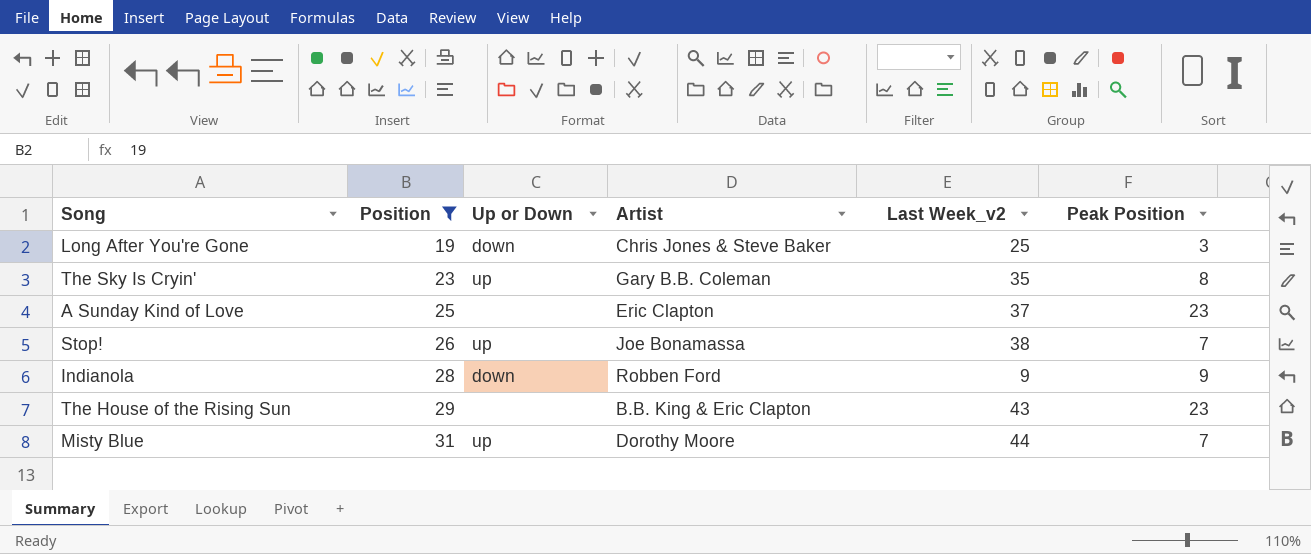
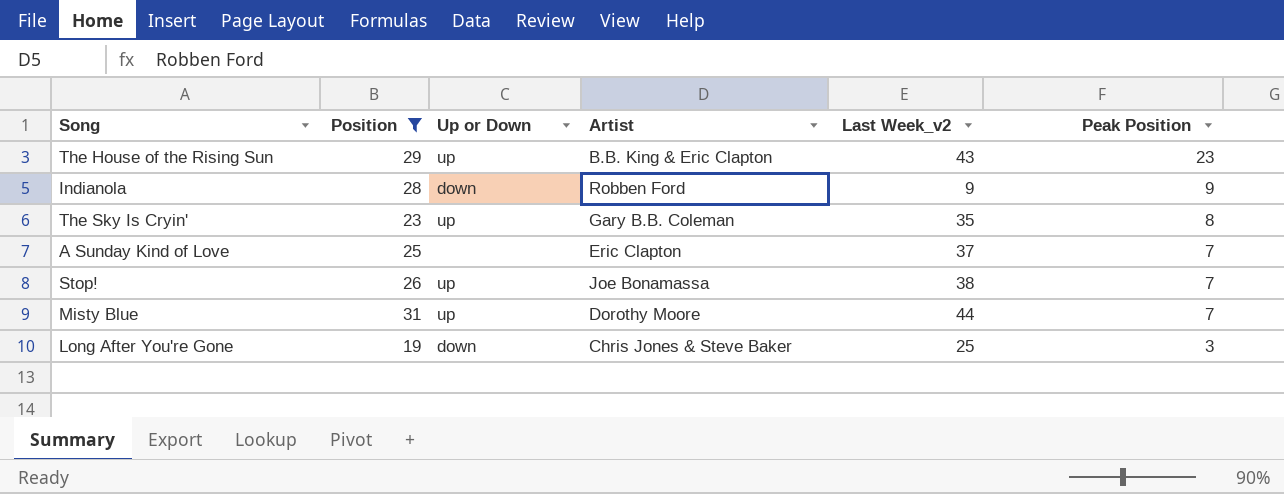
row order: Position ascending -> Peak Position descending
The House of the Rising Sun | Up or Down: none -> up
A Sunday Kind of Love | Peak Position: 23 -> 7

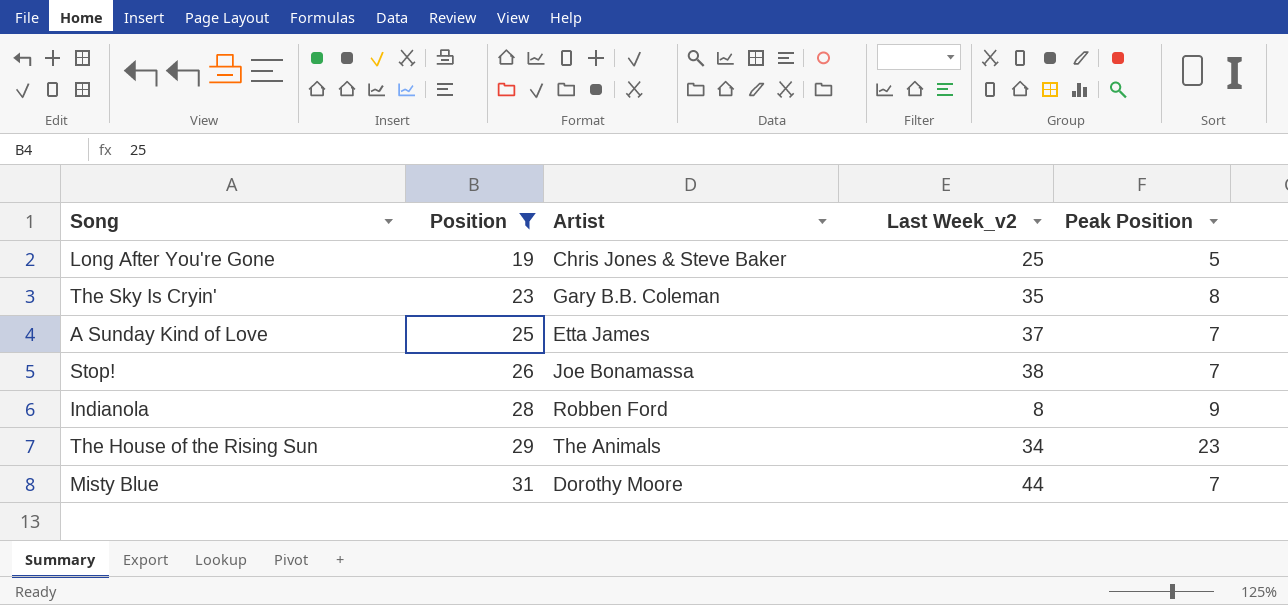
row order: Peak Position descending -> Position ascending
column Up or Down | position: 3 -> none
Long After You're Gone | Peak Position: 3 -> 5
A Sunday Kind of Love | Artist: Eric Clapton -> Etta James
Indianola | Last Week_v2: 9 -> 8
The House of the Rising Sun | Artist: B.B. King & Eric Clapton -> The Animals
The House of the Rising Sun | Last Week_v2: 43 -> 34

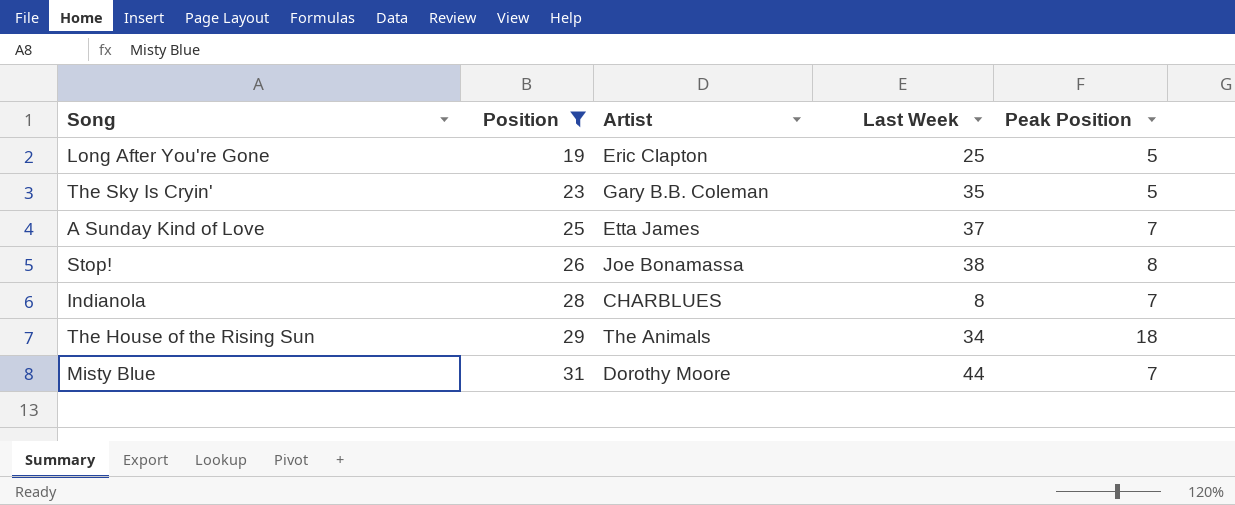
column name: Last Week_v2 -> Last Week
Long After You're Gone | Artist: Chris Jones & Steve Baker -> Eric Clapton
The Sky Is Cryin' | Peak Position: 8 -> 5
Stop! | Peak Position: 7 -> 8
Indianola | Artist: Robben Ford -> CHARBLUES
Indianola | Peak Position: 9 -> 7
The House of the Rising Sun | Peak Position: 23 -> 18

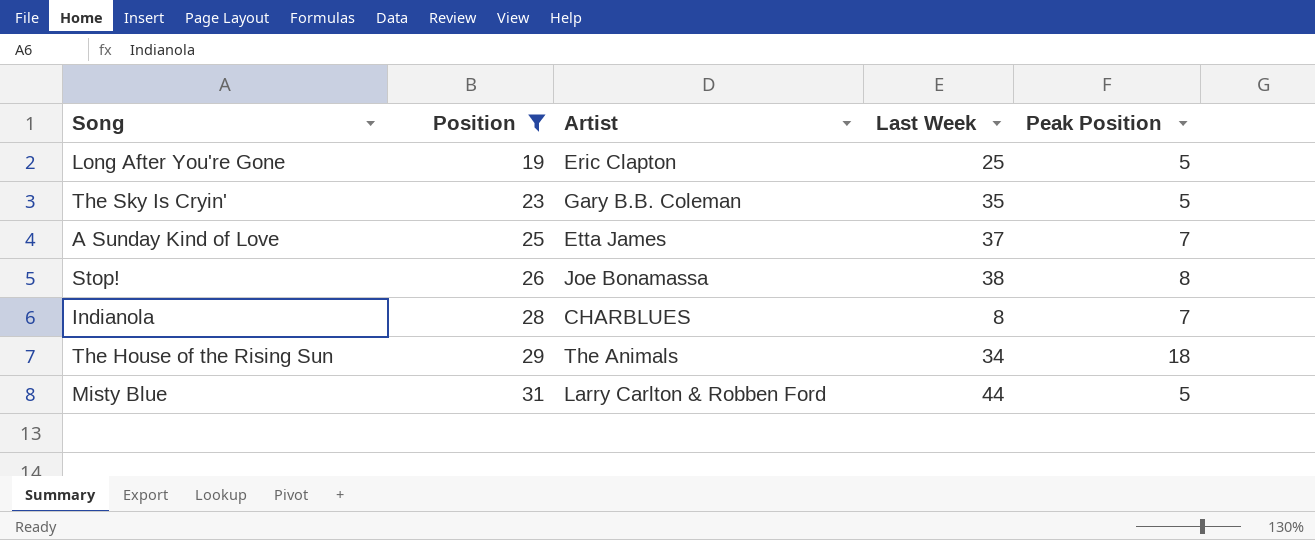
Misty Blue | Artist: Dorothy Moore -> Larry Carlton & Robben Ford
Misty Blue | Peak Position: 7 -> 5

